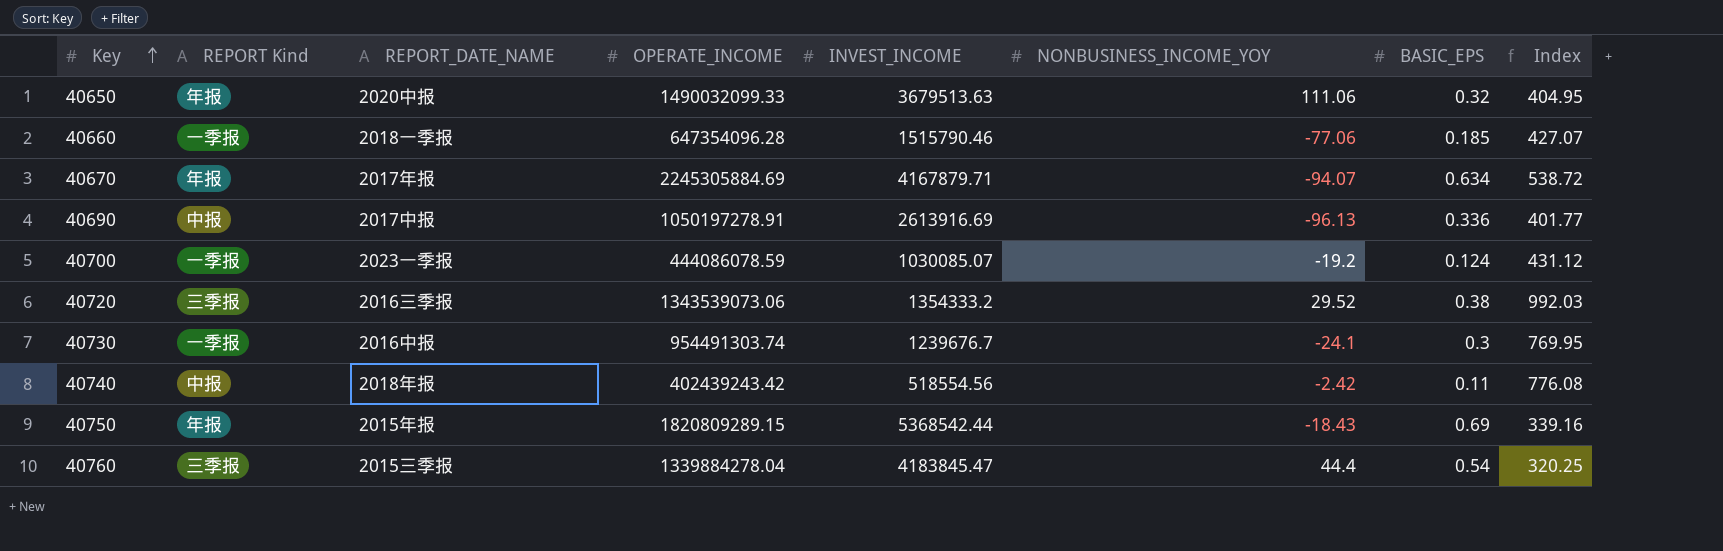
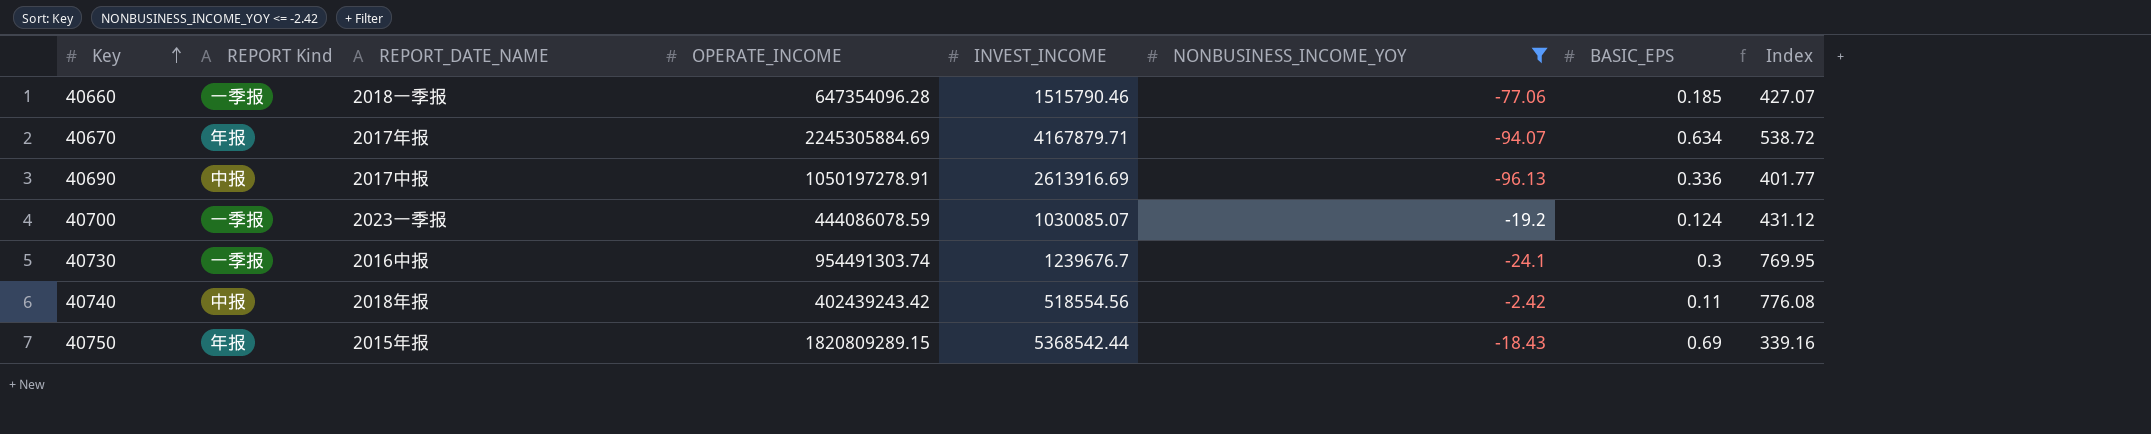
filter: none -> NONBUSINESS_INCOME_YOY <= -2.42

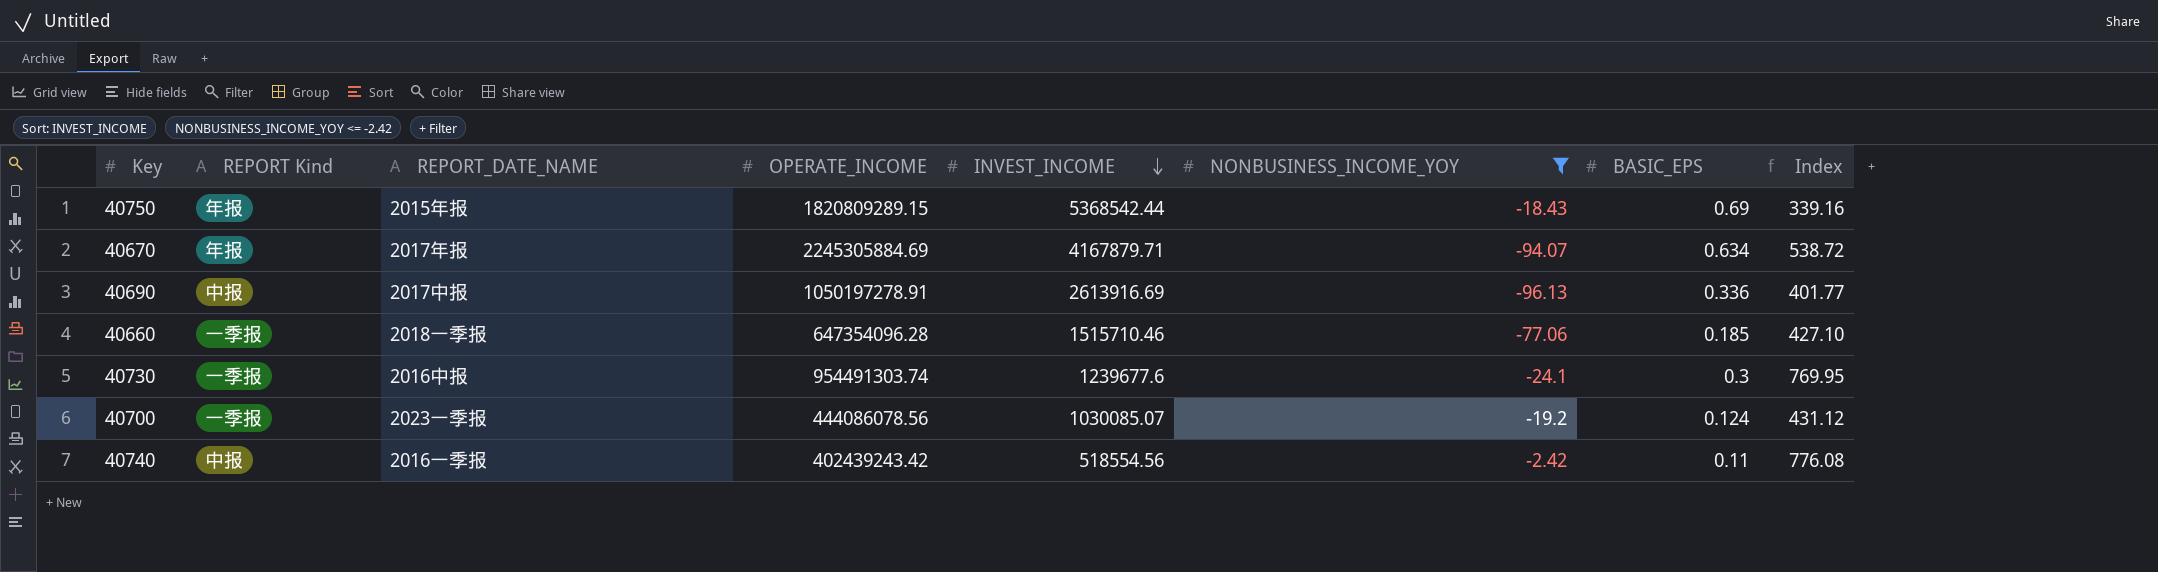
row order: Key ascending -> INVEST_INCOME descending
40660 | INVEST_INCOME: 1515790.46 -> 1515710.46
40660 | Index: 427.07 -> 427.10
40730 | INVEST_INCOME: 1239676.7 -> 1239677.6
40700 | OPERATE_INCOME: 444086078.59 -> 444086078.56
40740 | REPORT_DATE_NAME: 2018年报 -> 2016一季报

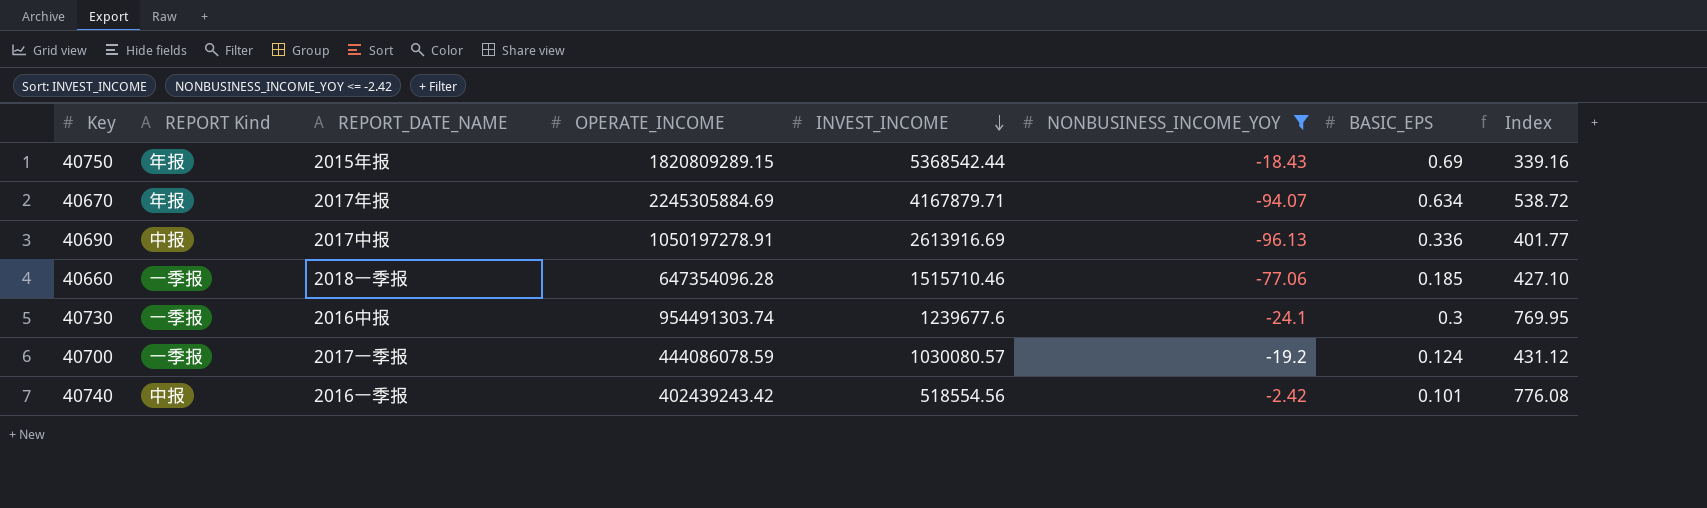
40700 | REPORT_DATE_NAME: 2023一季报 -> 2017一季报
40700 | OPERATE_INCOME: 444086078.56 -> 444086078.59
40700 | INVEST_INCOME: 1030085.07 -> 1030080.57
40740 | BASIC_EPS: 0.11 -> 0.101

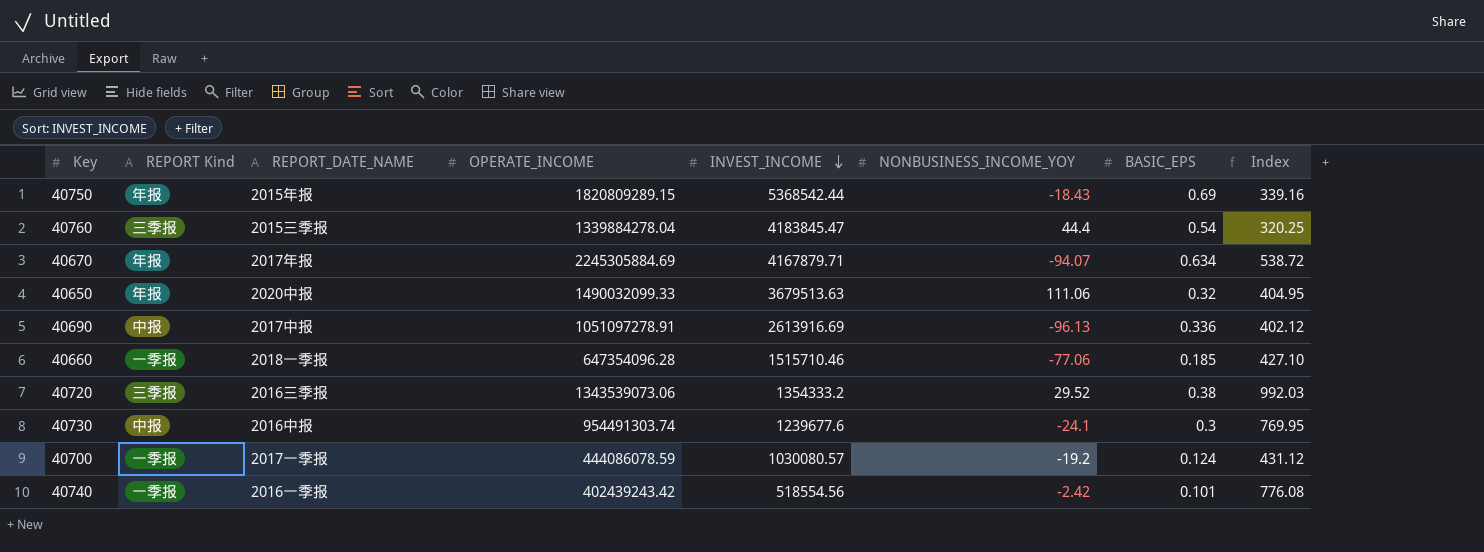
filter: NONBUSINESS_INCOME_YOY <= -2.42 -> none
40690 | OPERATE_INCOME: 1050197278.91 -> 1051097278.91
40690 | Index: 401.77 -> 402.12
40730 | REPORT Kind: 一季报 -> 中报
40740 | REPORT Kind: 中报 -> 一季报

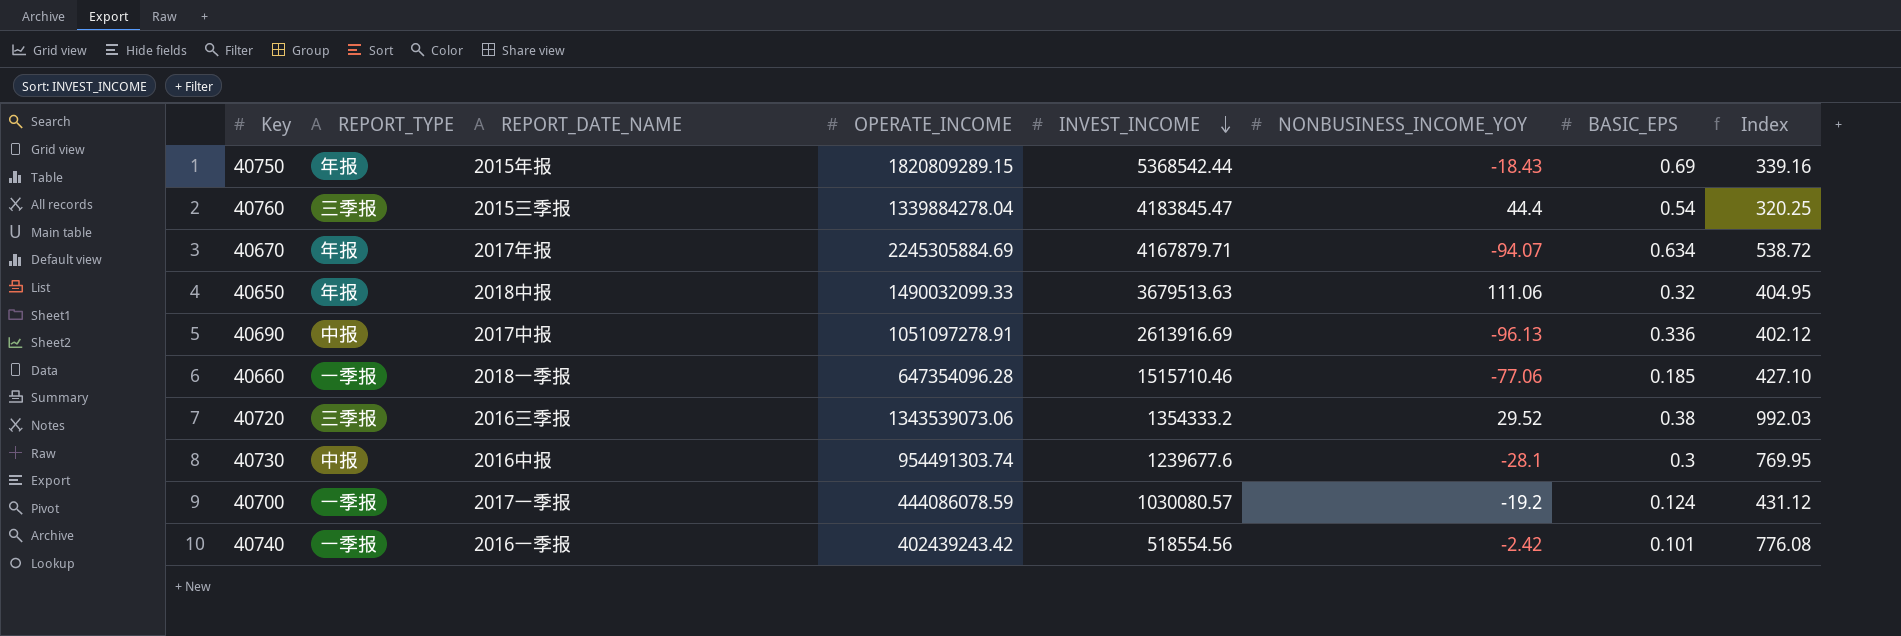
column name: REPORT Kind -> REPORT_TYPE
40650 | REPORT_DATE_NAME: 2020中报 -> 2018中报
40730 | NONBUSINESS_INCOME_YOY: -24.1 -> -28.1

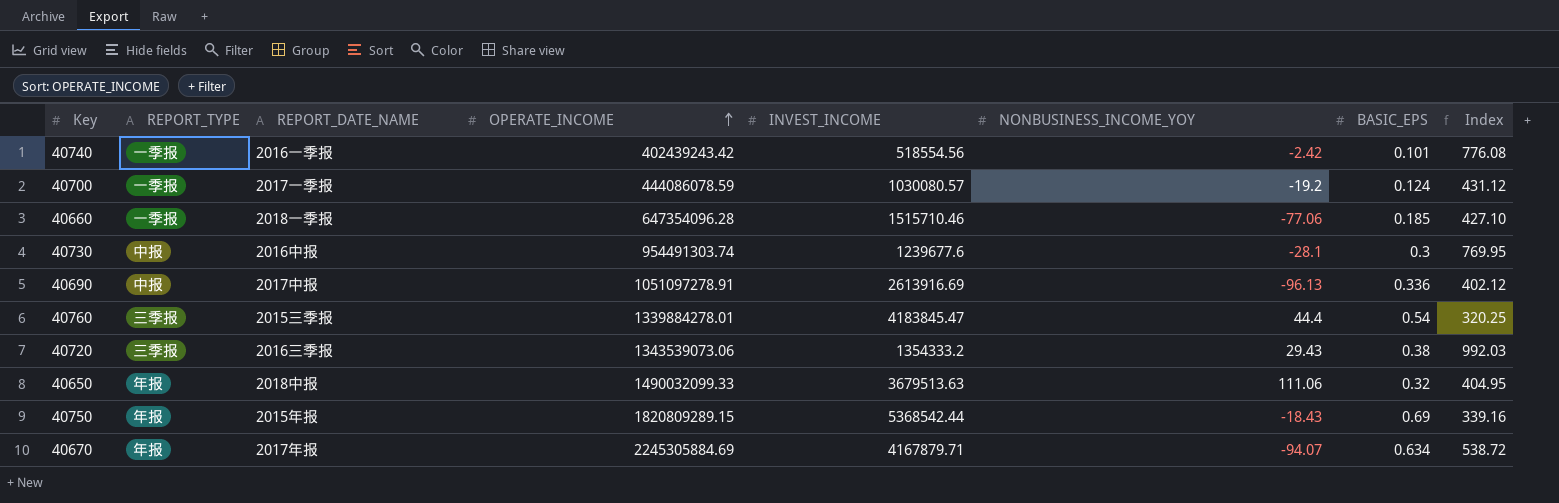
row order: INVEST_INCOME descending -> OPERATE_INCOME ascending
40760 | OPERATE_INCOME: 1339884278.04 -> 1339884278.01
40720 | NONBUSINESS_INCOME_YOY: 29.52 -> 29.43

